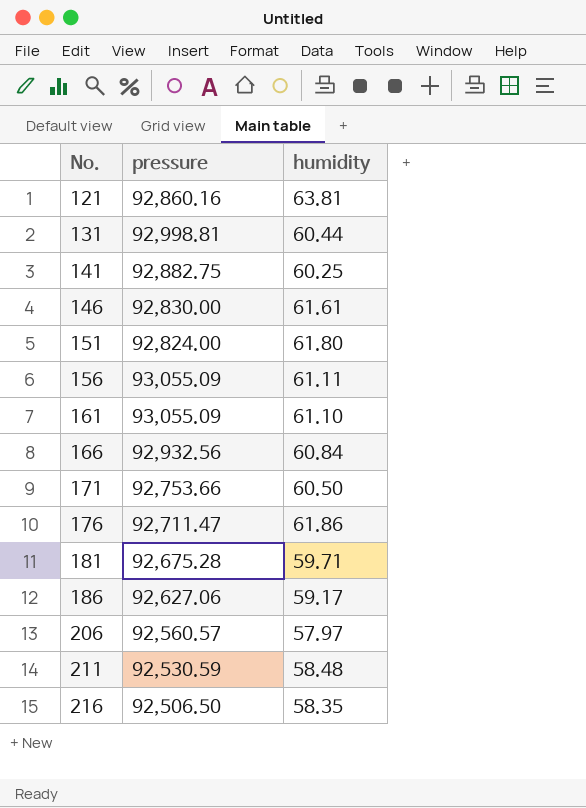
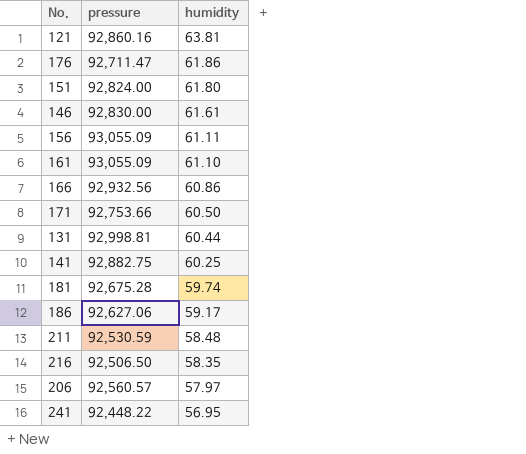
row order: No. ascending -> humidity descending
166 | humidity: 60.84 -> 60.86
181 | humidity: 59.71 -> 59.74
row 241: none -> 92,448.22 | 56.95

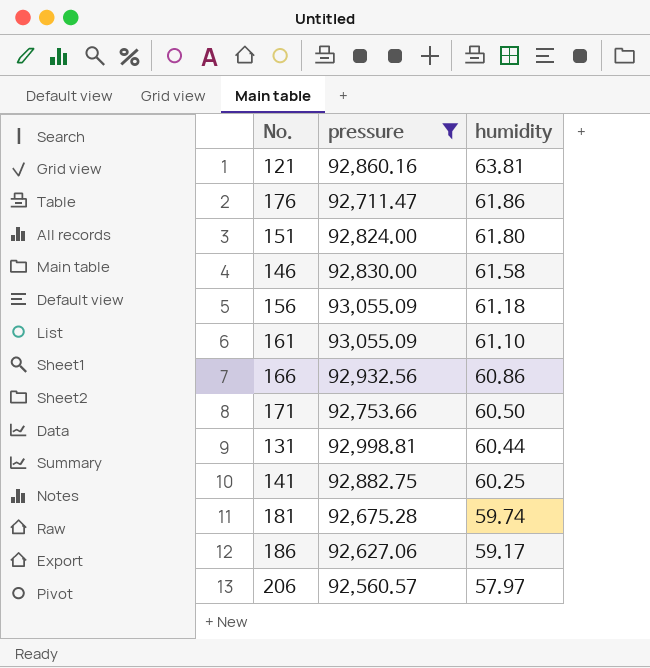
filter: none -> pressure >= 92,560.57
146 | humidity: 61.61 -> 61.58
156 | humidity: 61.11 -> 61.18

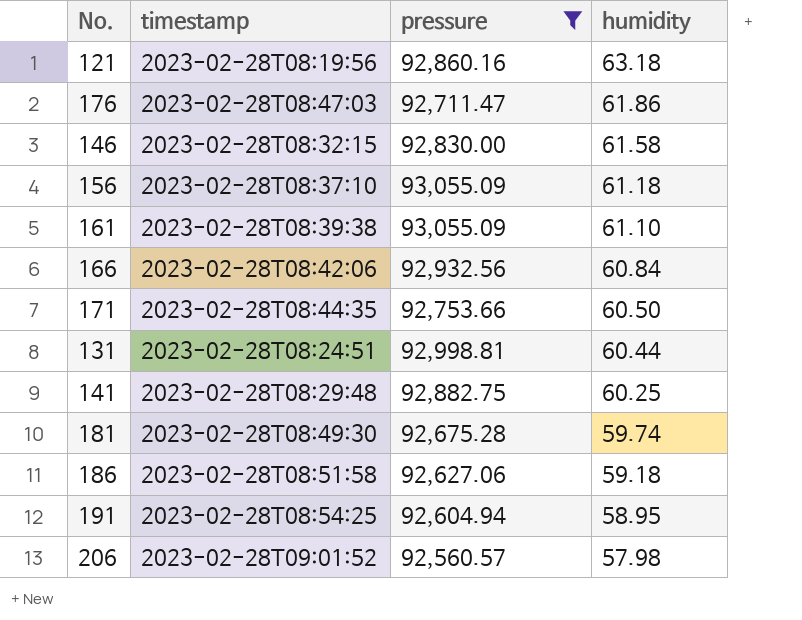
column timestamp | position: none -> 2
row 151: 92,824.00 | 61.80 -> none
121 | humidity: 63.81 -> 63.18
166 | humidity: 60.86 -> 60.84
186 | humidity: 59.17 -> 59.18
row 191: none -> 2023-02-28T08:54:25 | 92,604.94 | 58.95
206 | humidity: 57.97 -> 57.98

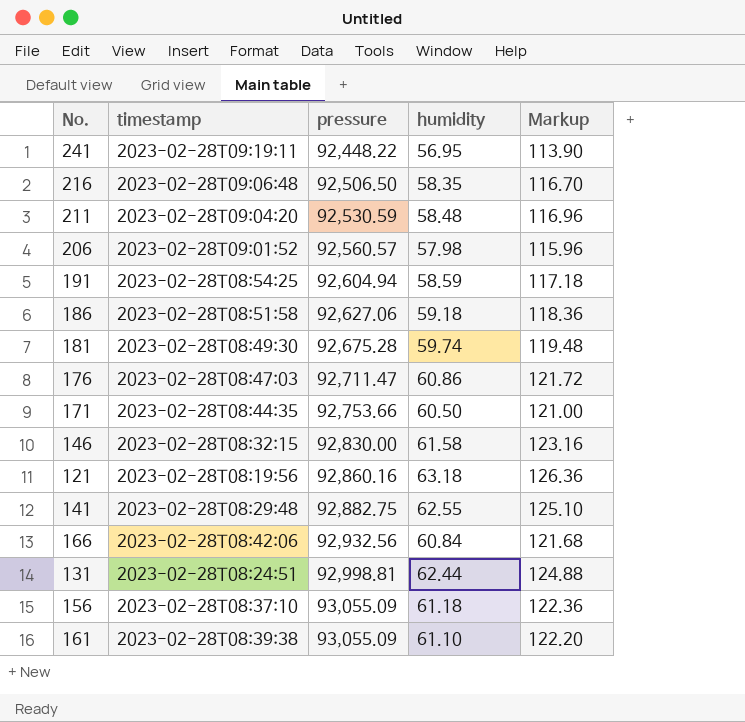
filter: pressure >= 92,560.57 -> none
row order: humidity descending -> pressure ascending
column Markup | formula: none -> [humidity] * 2
191 | humidity: 58.95 -> 58.59
176 | humidity: 61.86 -> 60.86
141 | humidity: 60.25 -> 62.55
131 | humidity: 60.44 -> 62.44

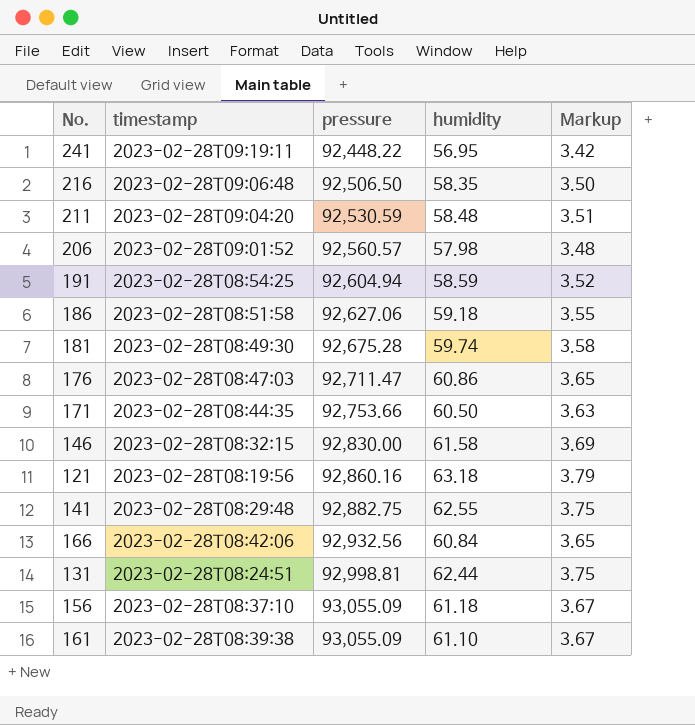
column Markup | formula: [humidity] * 2 -> [humidity] * 0.06

